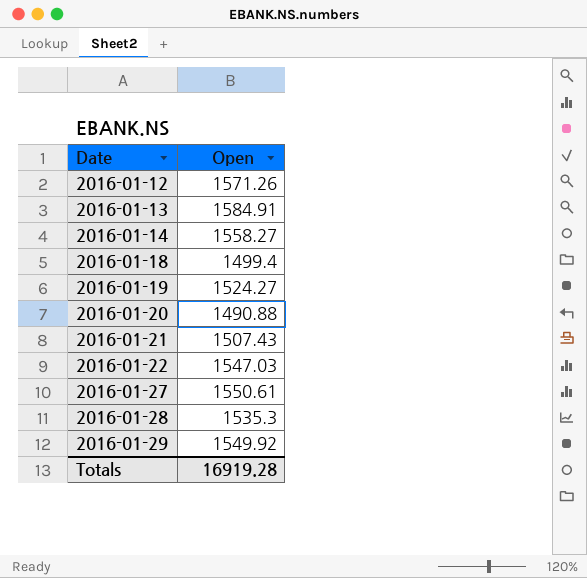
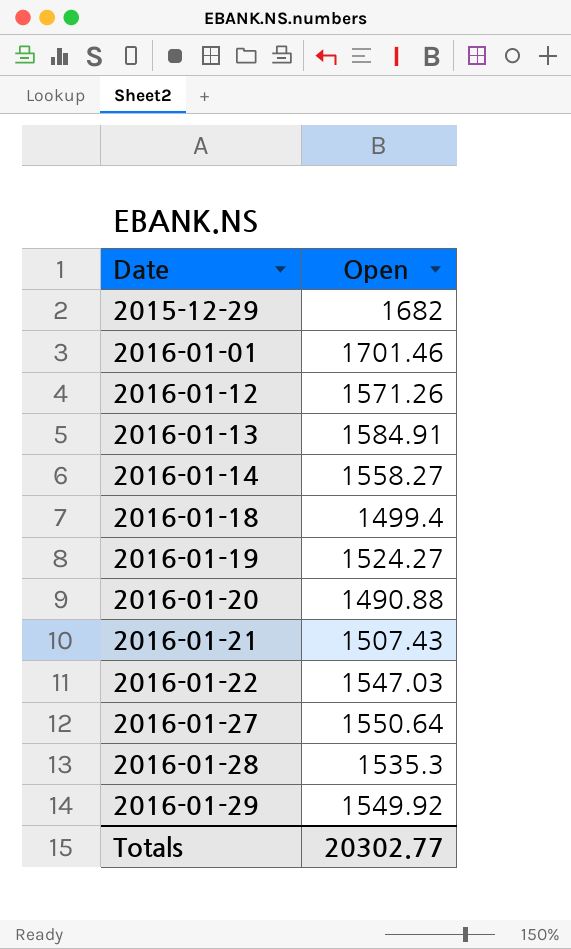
row 2015-12-29: none -> 1682
row 2016-01-01: none -> 1701.46
2016-01-27 | Open: 1550.61 -> 1550.64
Totals | Open: 16919.28 -> 20302.77

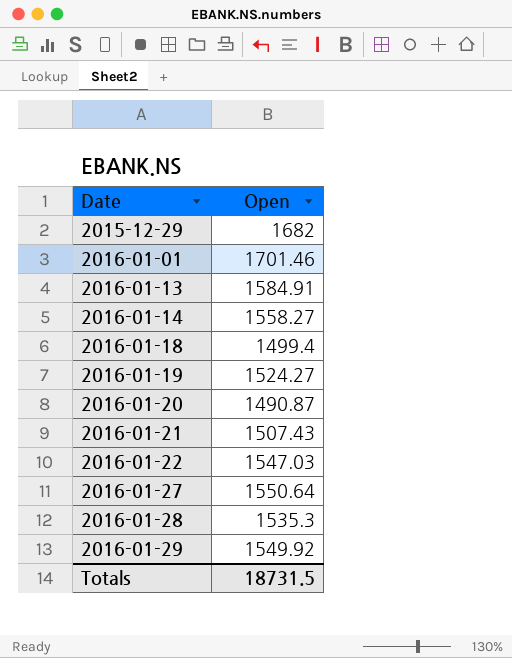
row 2016-01-12: 1571.26 -> none
2016-01-20 | Open: 1490.88 -> 1490.87
Totals | Open: 20302.77 -> 18731.5

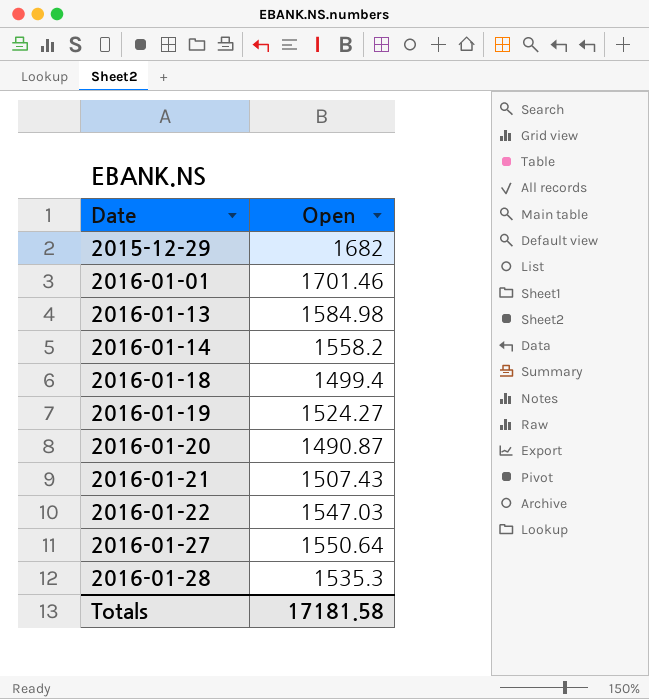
row 2016-01-29: 1549.92 -> none
2016-01-13 | Open: 1584.91 -> 1584.98
2016-01-14 | Open: 1558.27 -> 1558.2
Totals | Open: 18731.5 -> 17181.58

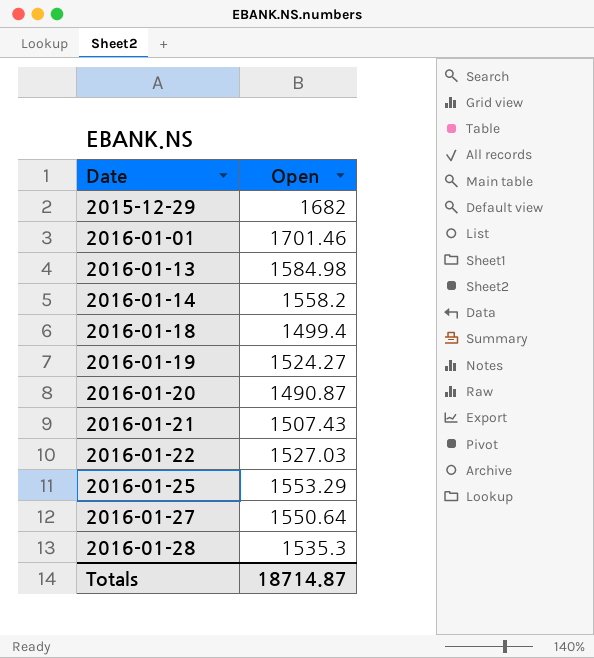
2016-01-22 | Open: 1547.03 -> 1527.03
row 2016-01-25: none -> 1553.29
Totals | Open: 17181.58 -> 18714.87

